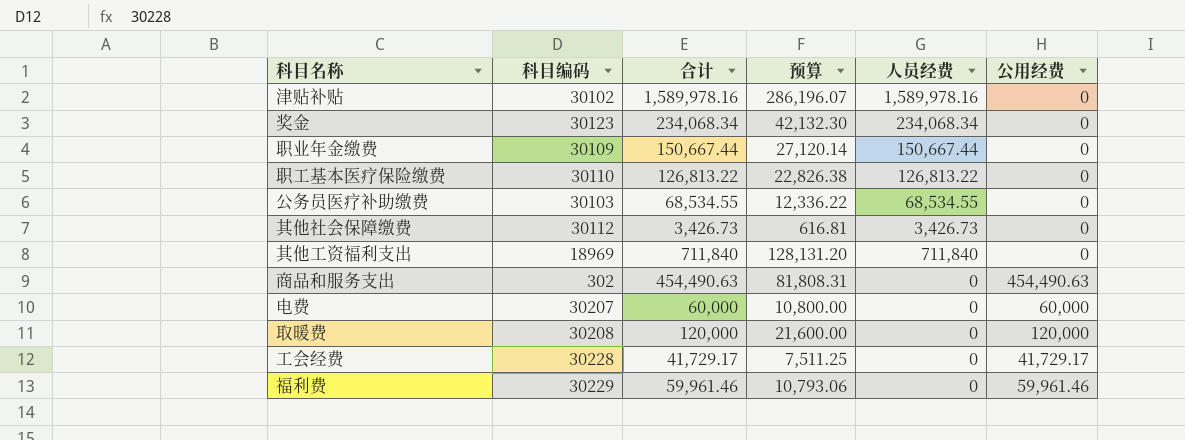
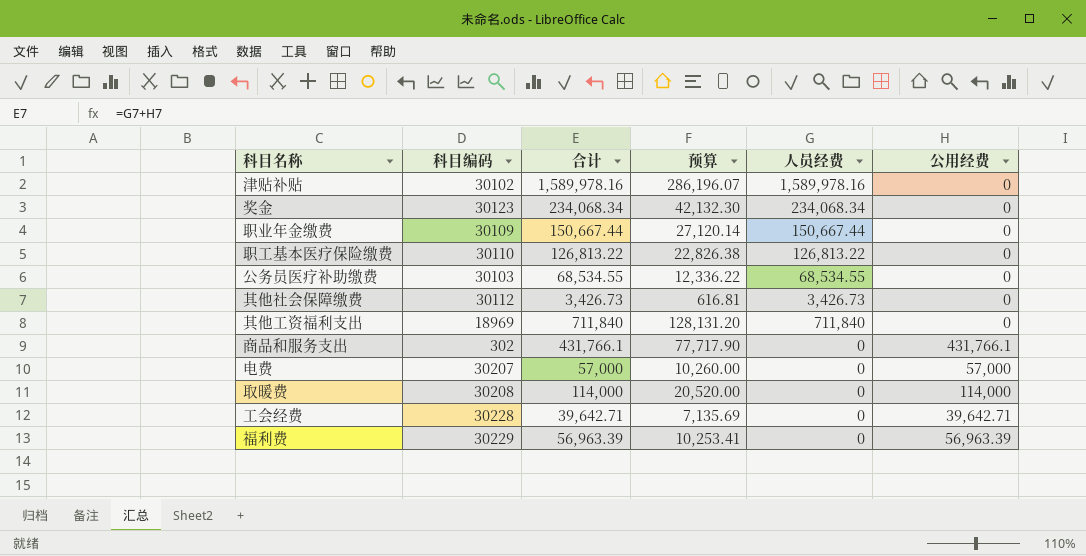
商品和服务支出 | 合计: 454,490.63 -> 431,766.1
商品和服务支出 | 预算: 81,808.31 -> 77,717.90
商品和服务支出 | 公用经费: 454,490.63 -> 431,766.1
电费 | 合计: 60,000 -> 57,000
电费 | 预算: 10,800.00 -> 10,260.00
电费 | 公用经费: 60,000 -> 57,000
取暖费 | 合计: 120,000 -> 114,000
取暖费 | 预算: 21,600.00 -> 20,520.00
取暖费 | 公用经费: 120,000 -> 114,000
工会经费 | 合计: 41,729.17 -> 39,642.71
工会经费 | 预算: 7,511.25 -> 7,135.69
工会经费 | 公用经费: 41,729.17 -> 39,642.71
福利费 | 合计: 59,961.46 -> 56,963.39
福利费 | 预算: 10,793.06 -> 10,253.41
福利费 | 公用经费: 59,961.46 -> 56,963.39

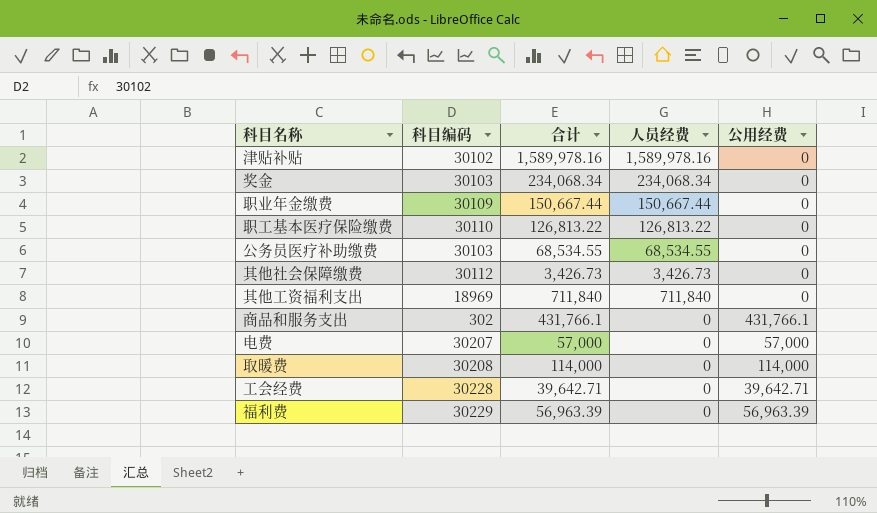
column 预算 | formula: [合计] * 0.18 -> none
奖金 | 科目编码: 30123 -> 30103

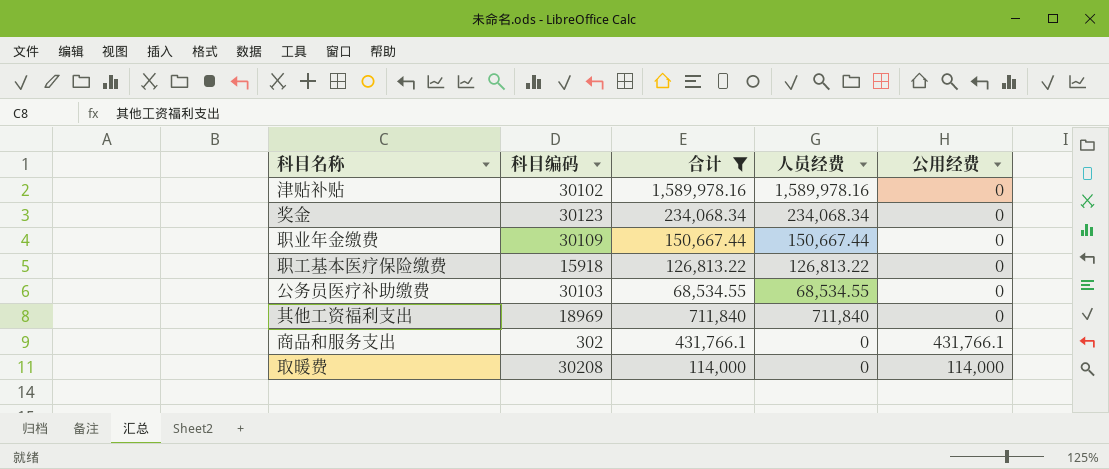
filter: none -> 合计 >= 68,534.55
奖金 | 科目编码: 30103 -> 30123
职工基本医疗保险缴费 | 科目编码: 30110 -> 15918

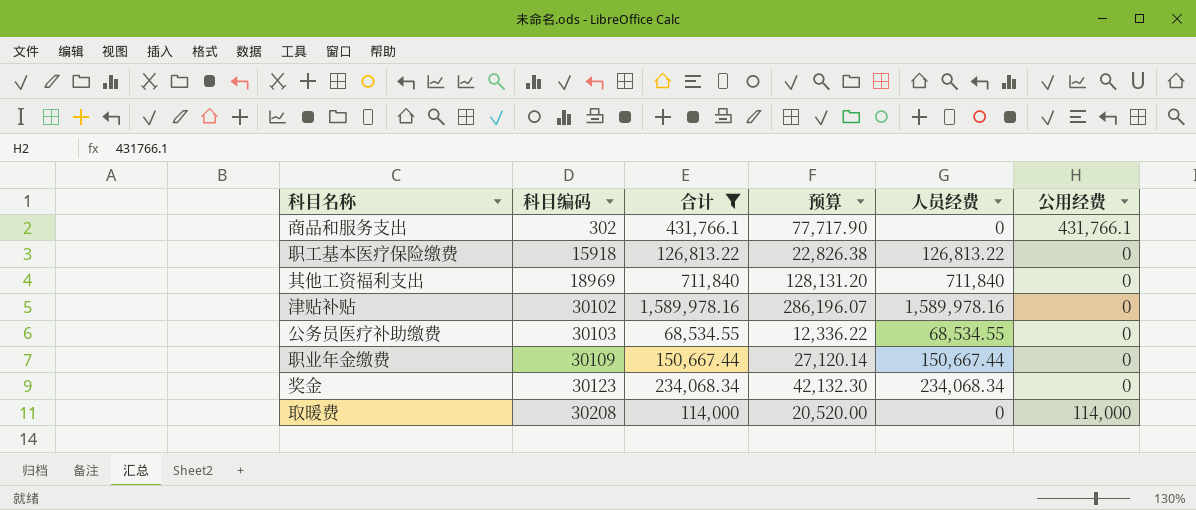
row order: none -> 科目编码 ascending
column 预算 | formula: none -> [合计] * 0.18

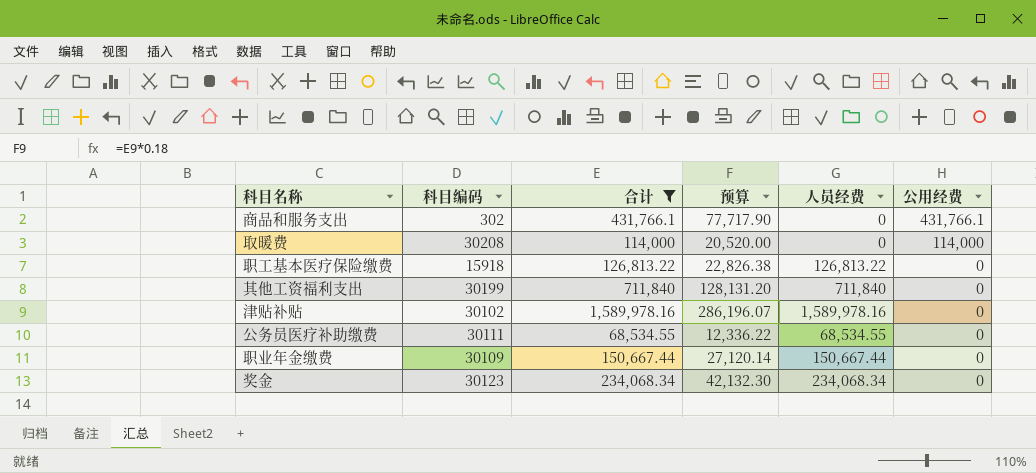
row order: 科目编码 ascending -> 公用经费 descending
其他工资福利支出 | 科目编码: 18969 -> 30199
公务员医疗补助缴费 | 科目编码: 30103 -> 30111

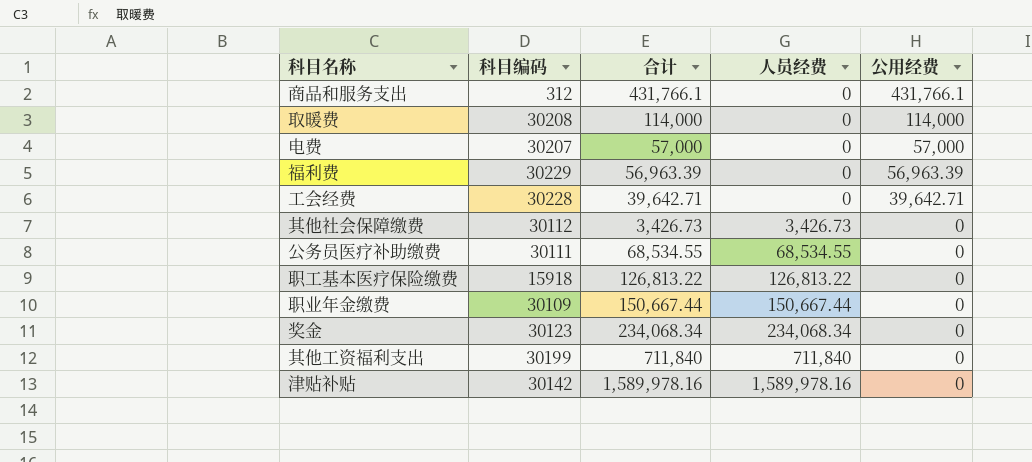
filter: 合计 >= 68,534.55 -> none
row order: 公用经费 descending -> 人员经费 ascending
column 预算 | formula: [合计] * 0.18 -> none
商品和服务支出 | 科目编码: 302 -> 312
津贴补贴 | 科目编码: 30102 -> 30142

